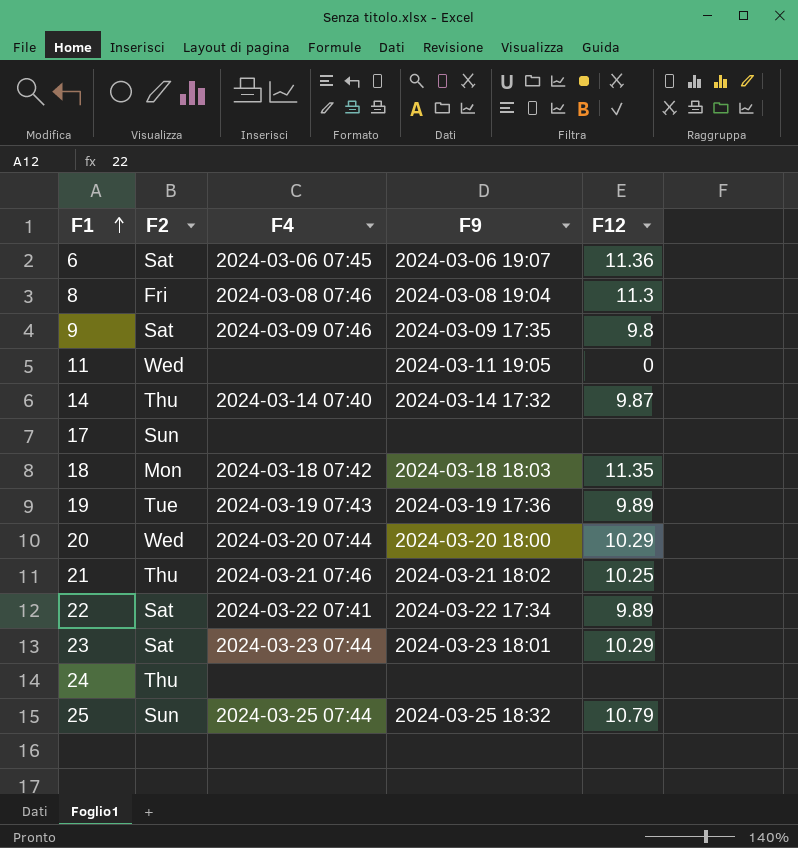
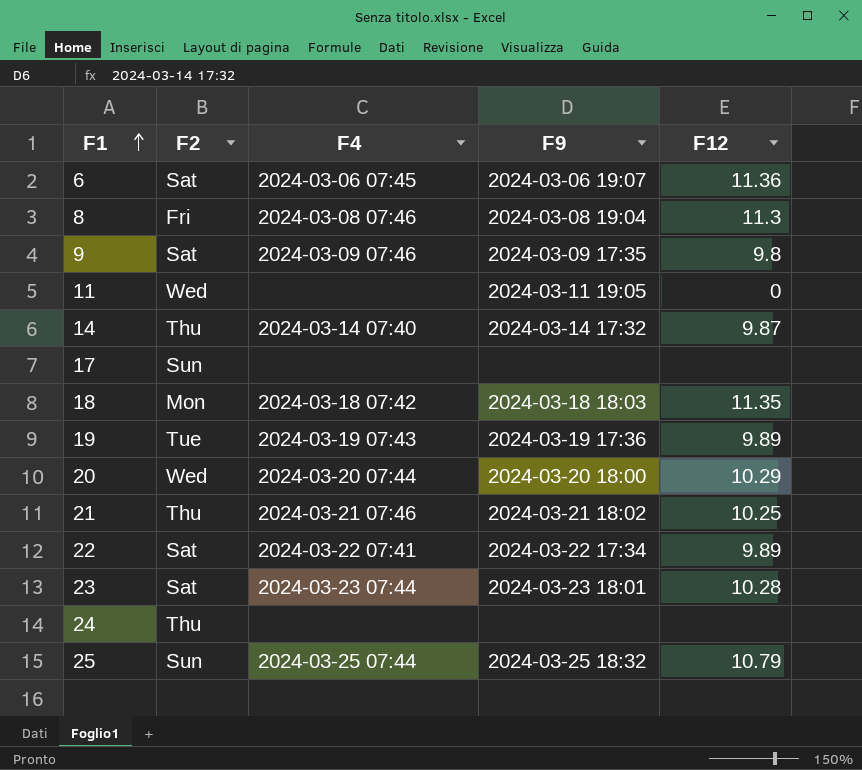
23 | F12: 10.29 -> 10.28

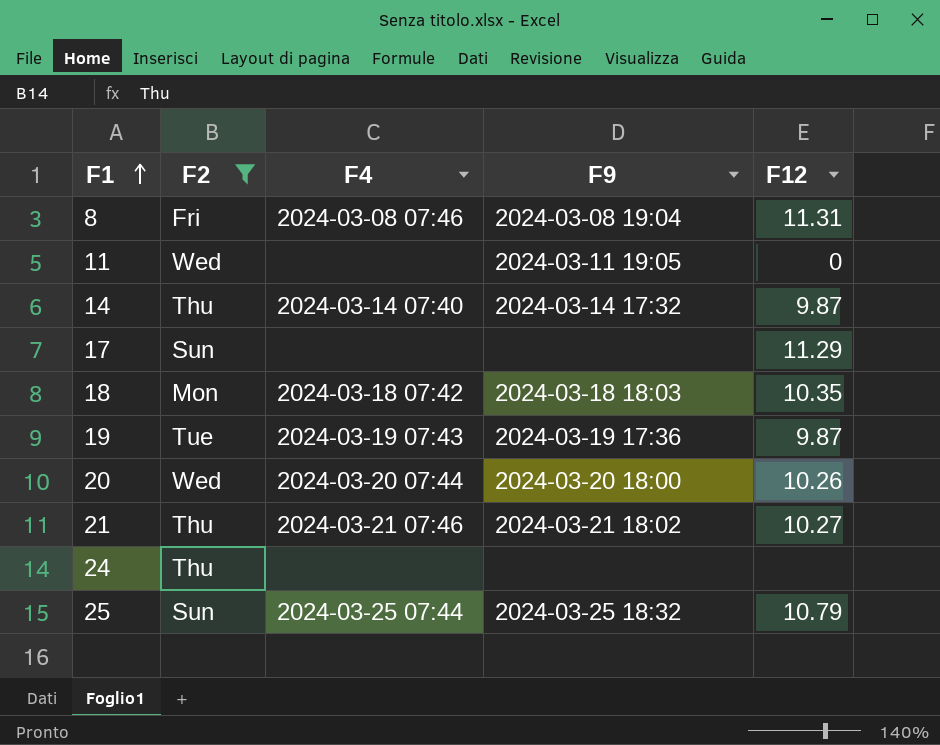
filter: none -> F2 != Sat
8 | F12: 11.3 -> 11.31
17 | F12: none -> 11.29
18 | F12: 11.35 -> 10.35
19 | F12: 9.89 -> 9.87
20 | F12: 10.29 -> 10.26
21 | F12: 10.25 -> 10.27

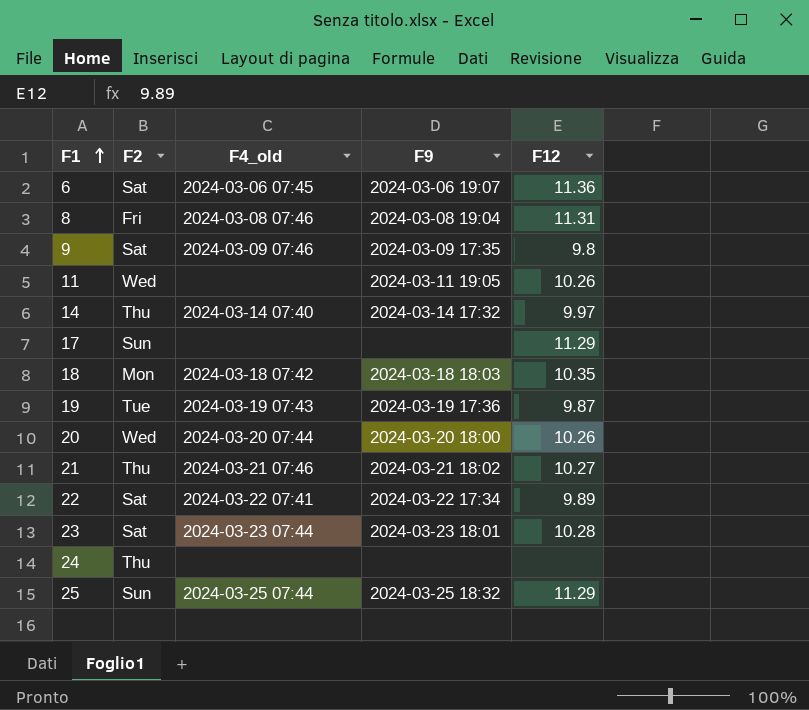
filter: F2 != Sat -> none
column name: F4 -> F4_old
11 | F12: 0 -> 10.26
14 | F12: 9.87 -> 9.97
25 | F12: 10.79 -> 11.29

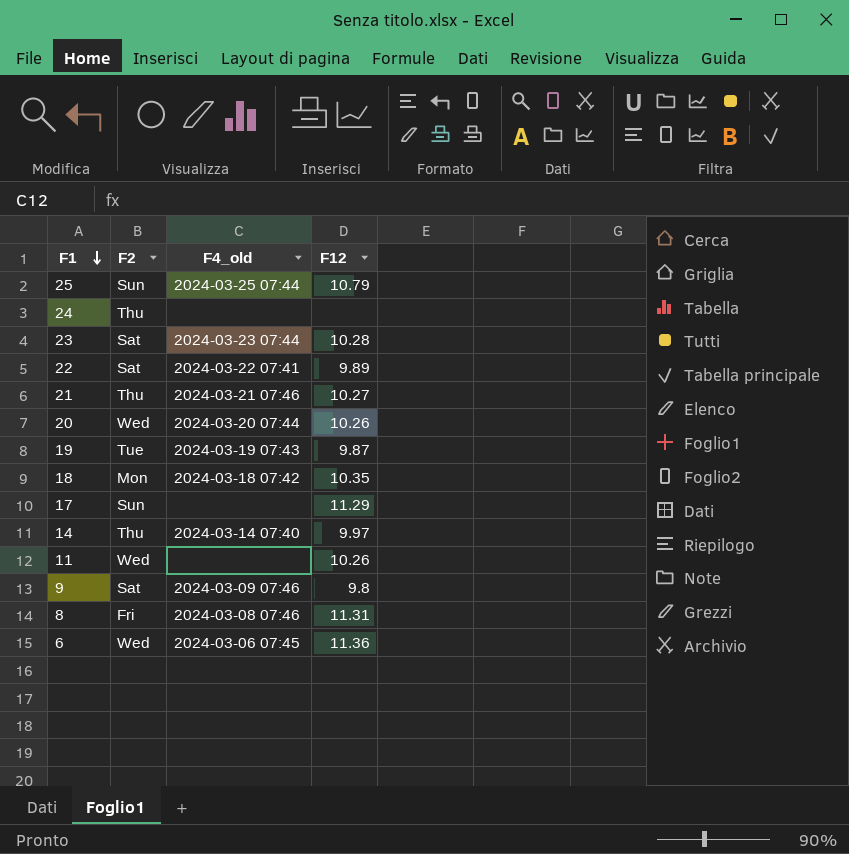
row order: F1 ascending -> F1 descending
column F9 | position: 4 -> none
25 | F12: 11.29 -> 10.79
6 | F2: Sat -> Wed

